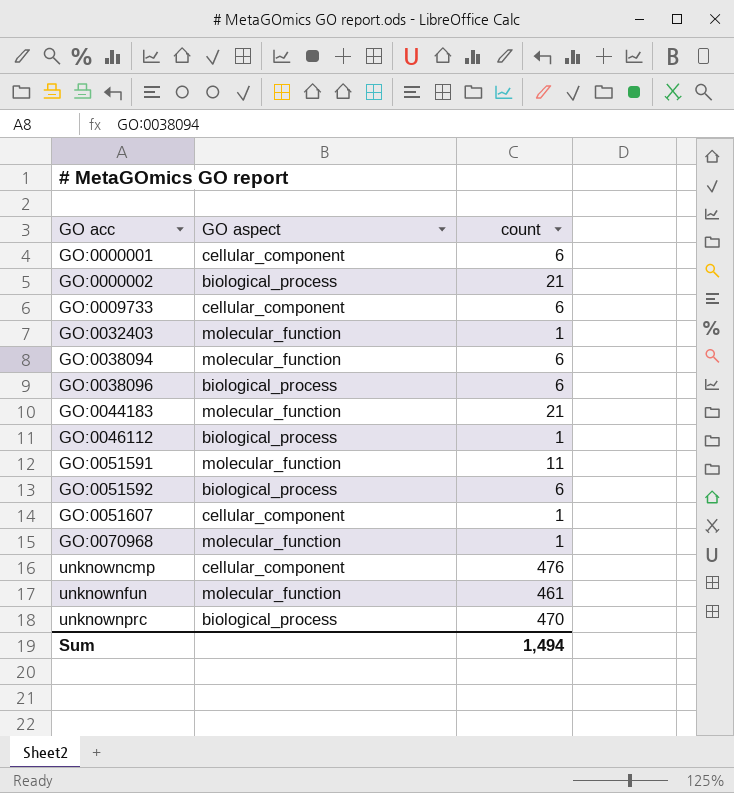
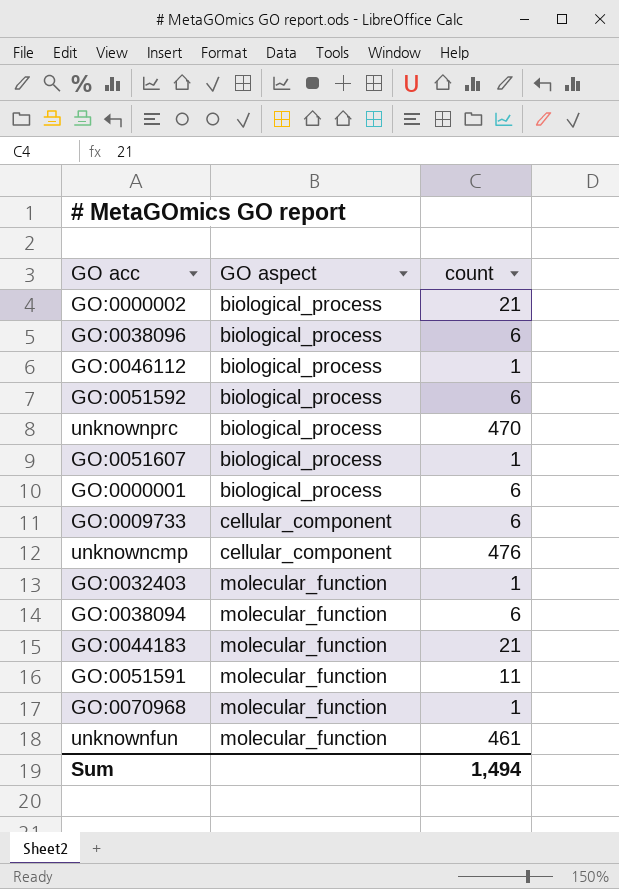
row order: GO acc ascending -> GO aspect ascending
GO:0051607 | GO aspect: cellular_component -> biological_process
GO:0000001 | GO aspect: cellular_component -> biological_process

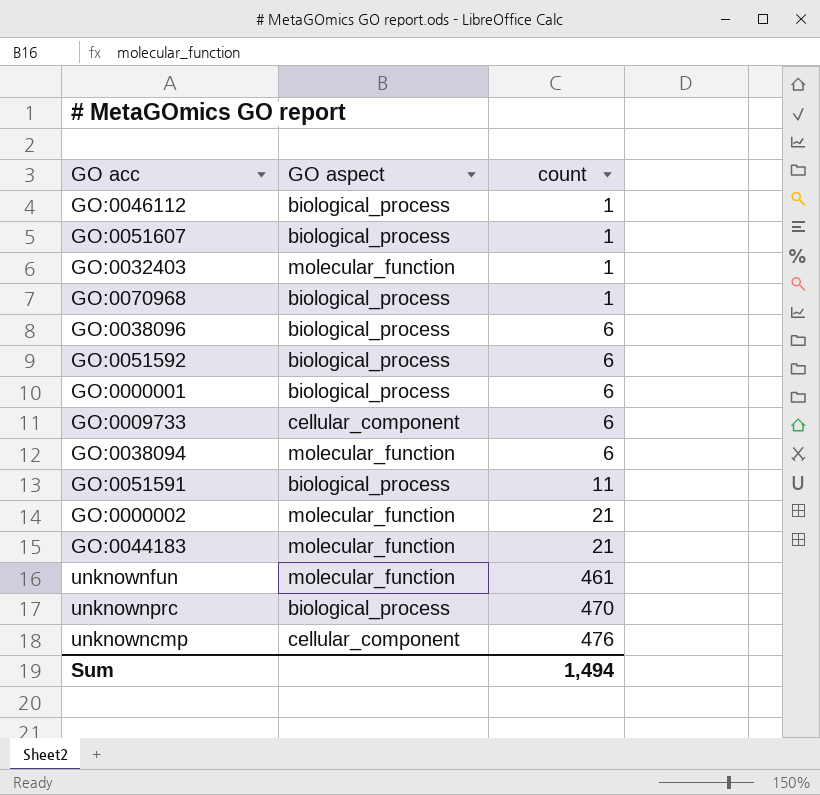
row order: GO aspect ascending -> count ascending
GO:0070968 | GO aspect: molecular_function -> biological_process
GO:0051591 | GO aspect: molecular_function -> biological_process
GO:0000002 | GO aspect: biological_process -> molecular_function

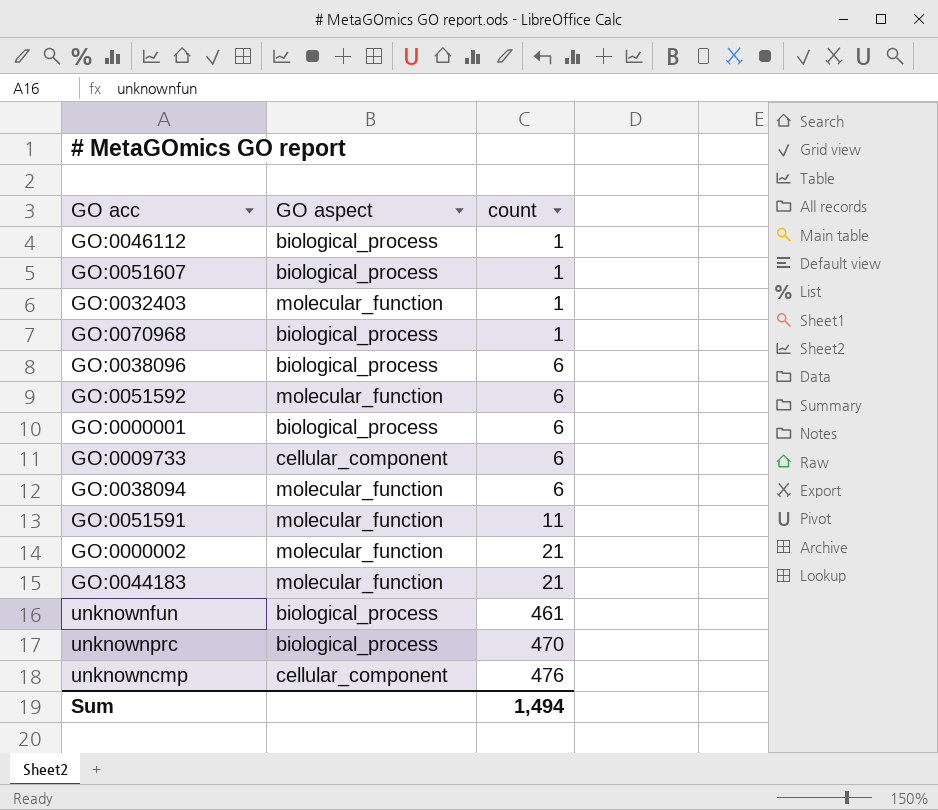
GO:0051592 | GO aspect: biological_process -> molecular_function
GO:0051591 | GO aspect: biological_process -> molecular_function
unknownfun | GO aspect: molecular_function -> biological_process

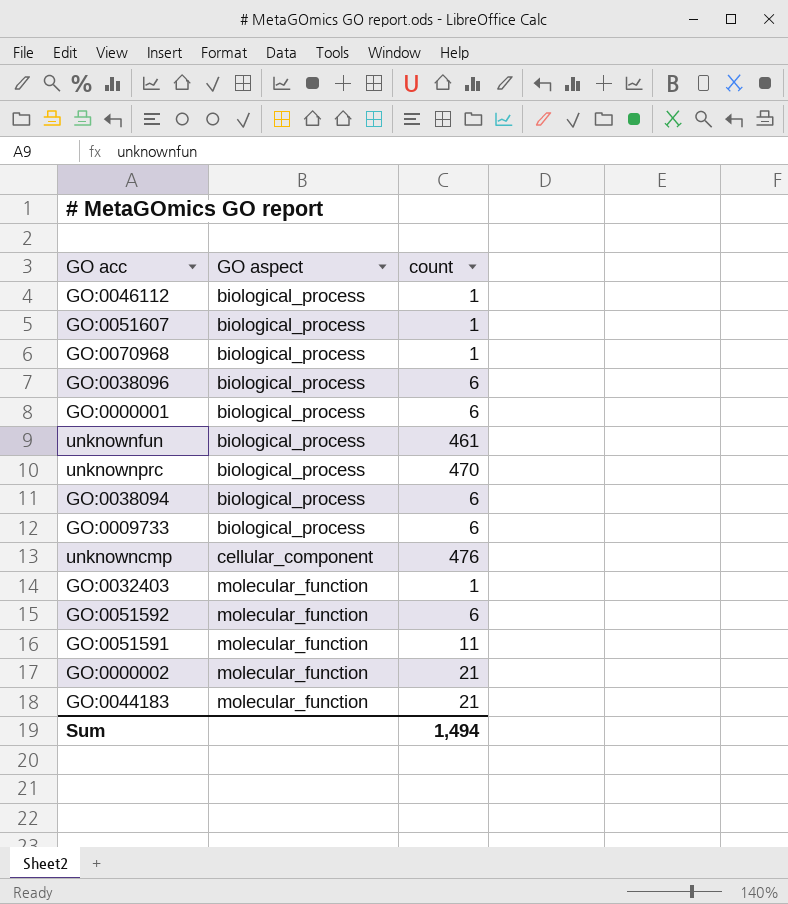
row order: count ascending -> GO aspect ascending
GO:0038094 | GO aspect: molecular_function -> biological_process
GO:0009733 | GO aspect: cellular_component -> biological_process

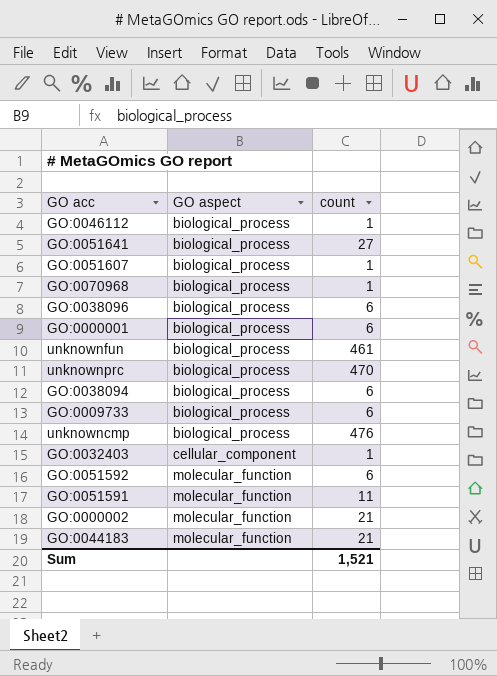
row GO:0051641: none -> biological_process | 27
unknowncmp | GO aspect: cellular_component -> biological_process
GO:0032403 | GO aspect: molecular_function -> cellular_component
Sum | count: 1,494 -> 1,521

